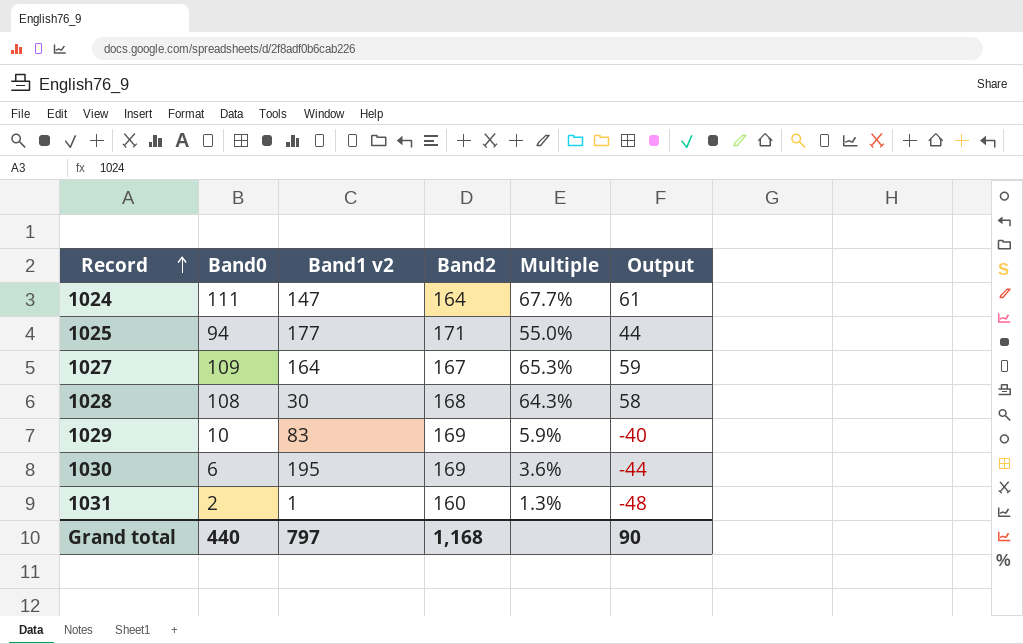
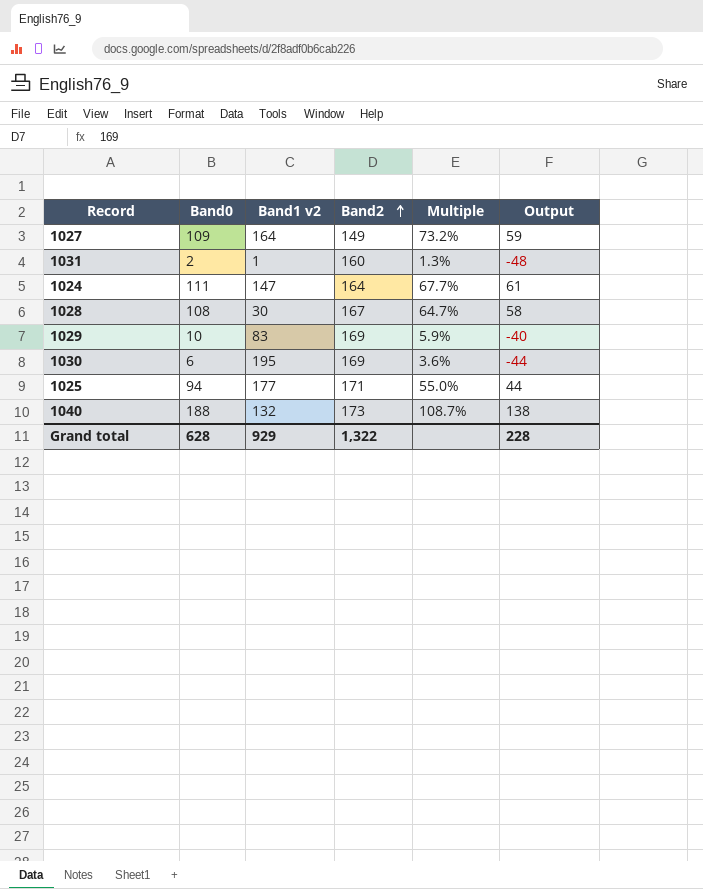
row order: Record ascending -> Band2 ascending
1027 | Band2: 167 -> 149
1027 | Multiple: 65.3% -> 73.2%
1028 | Band2: 168 -> 167
1028 | Multiple: 64.3% -> 64.7%
row 1040: none -> 188 | 132 | 173 | 108.7% | 138
Grand total | Band0: 440 -> 628
Grand total | Band1 v2: 797 -> 929
Grand total | Band2: 1,168 -> 1,322
Grand total | Output: 90 -> 228

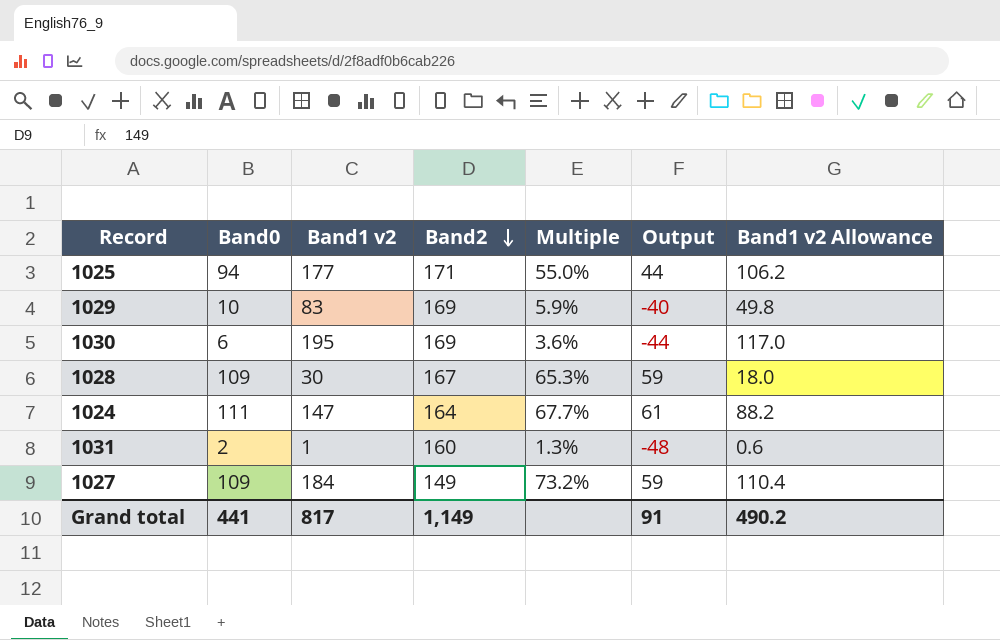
row order: Band2 ascending -> Band2 descending
column Band1 v2 Allowance | formula: none -> [Band1 v2] * 0.6
row 1040: 188 | 132 | 173 | 108.7% | 138 -> none
1028 | Band0: 108 -> 109
1028 | Multiple: 64.7% -> 65.3%
1028 | Output: 58 -> 59
1027 | Band1 v2: 164 -> 184
Grand total | Band0: 628 -> 441
Grand total | Band1 v2: 929 -> 817
Grand total | Band2: 1,322 -> 1,149
Grand total | Output: 228 -> 91

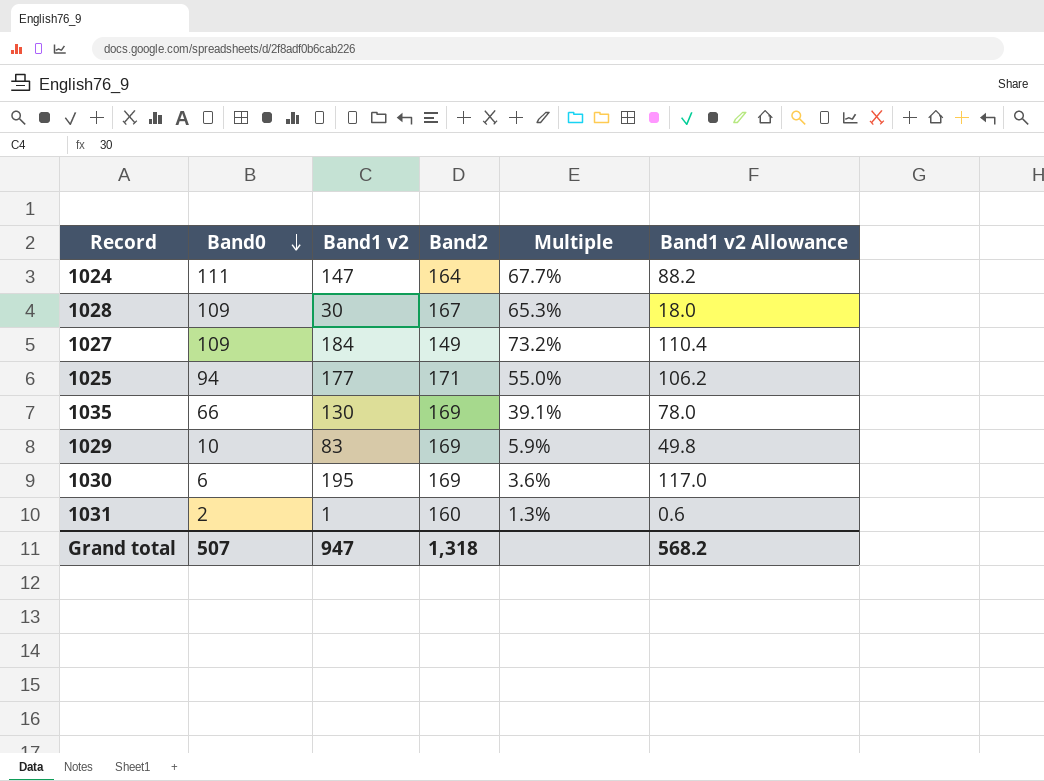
row order: Band2 descending -> Band0 descending
column Output | formula: [Band0] - 50 -> none
row 1035: none -> 66 | 130 | 169 | 39.1% | 78.0
Grand total | Band0: 441 -> 507
Grand total | Band1 v2: 817 -> 947
Grand total | Band2: 1,149 -> 1,318
Grand total | Band1 v2 Allowance: 490.2 -> 568.2

